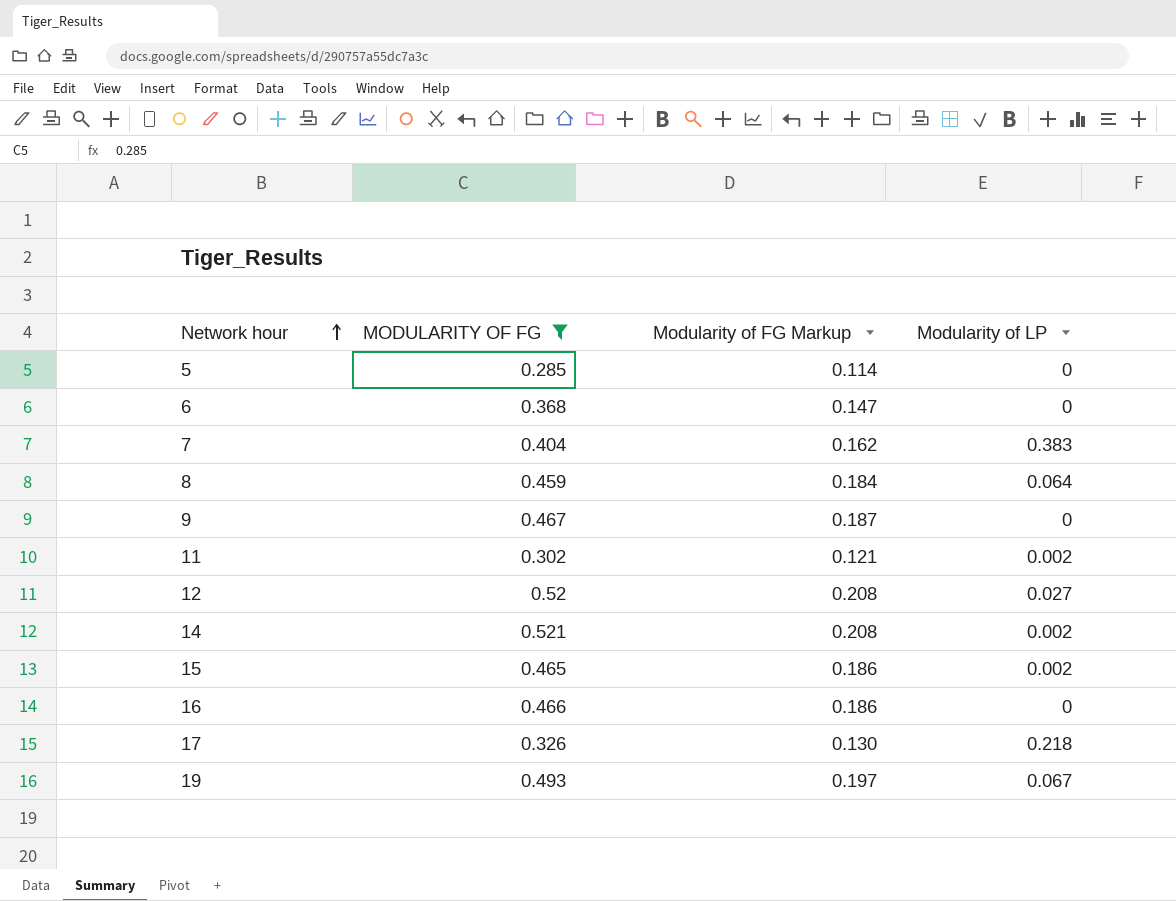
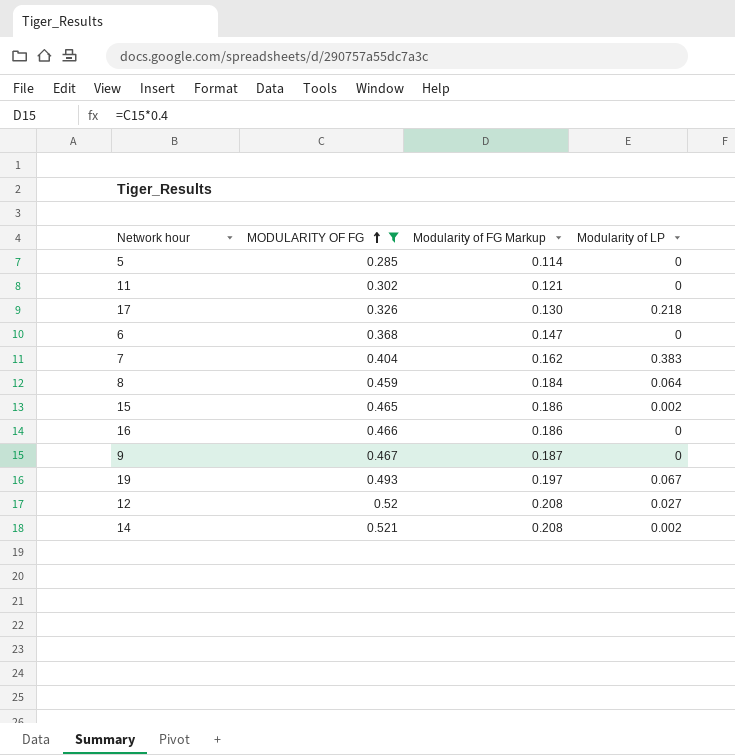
row order: Network hour ascending -> MODULARITY OF FG ascending
11 | Modularity of LP: 0.002 -> 0

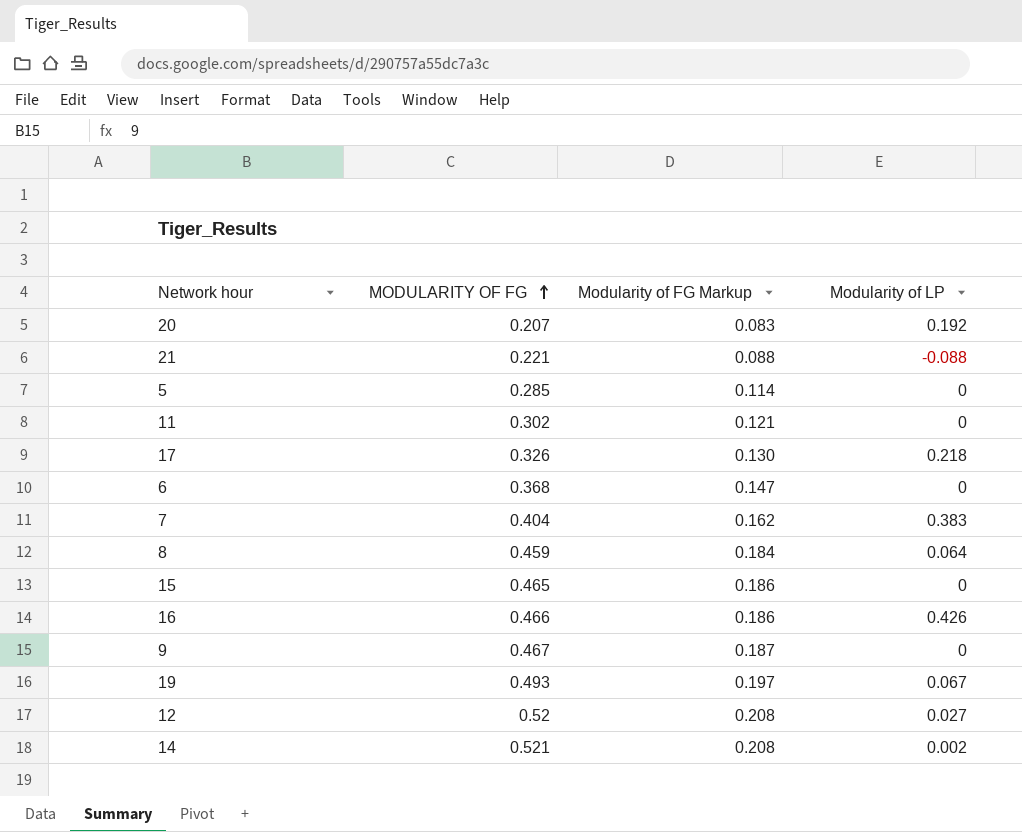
filter: MODULARITY OF FG >= 0.285 -> none
15 | Modularity of LP: 0.002 -> 0
16 | Modularity of LP: 0 -> 0.426

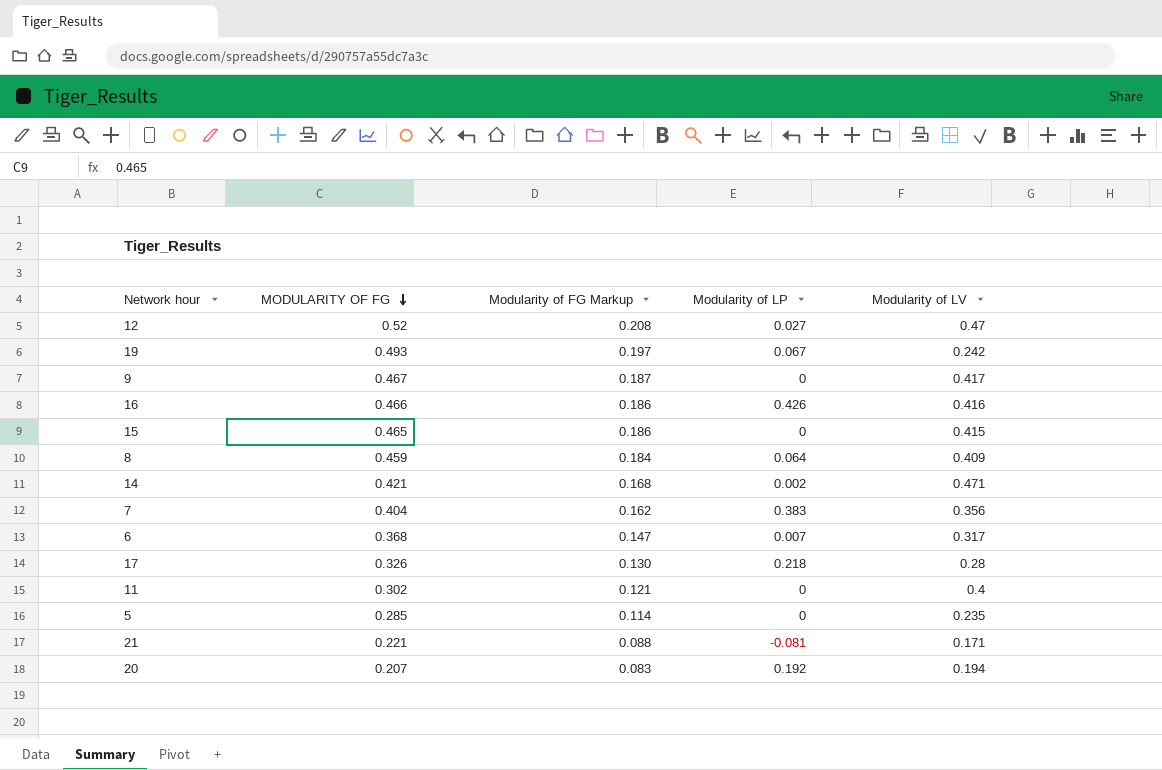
row order: MODULARITY OF FG ascending -> MODULARITY OF FG descending
column Modularity of LV | position: none -> 5
14 | MODULARITY OF FG: 0.521 -> 0.421
14 | Modularity of FG Markup: 0.208 -> 0.168
6 | Modularity of LP: 0 -> 0.007
21 | Modularity of LP: -0.088 -> -0.081

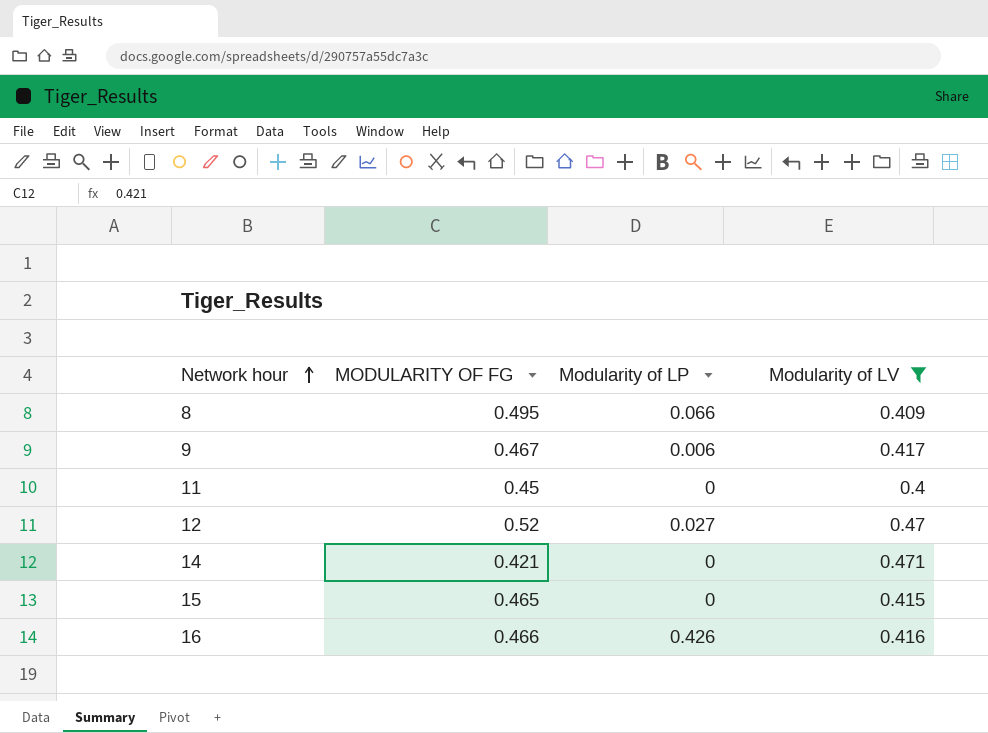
filter: none -> Modularity of LV >= 0.4
row order: MODULARITY OF FG descending -> Network hour ascending
column Modularity of FG Markup | formula: [MODULARITY OF FG] * 0.4 -> none
8 | MODULARITY OF FG: 0.459 -> 0.495
8 | Modularity of LP: 0.064 -> 0.066
9 | Modularity of LP: 0 -> 0.006
11 | MODULARITY OF FG: 0.302 -> 0.45
14 | Modularity of LP: 0.002 -> 0

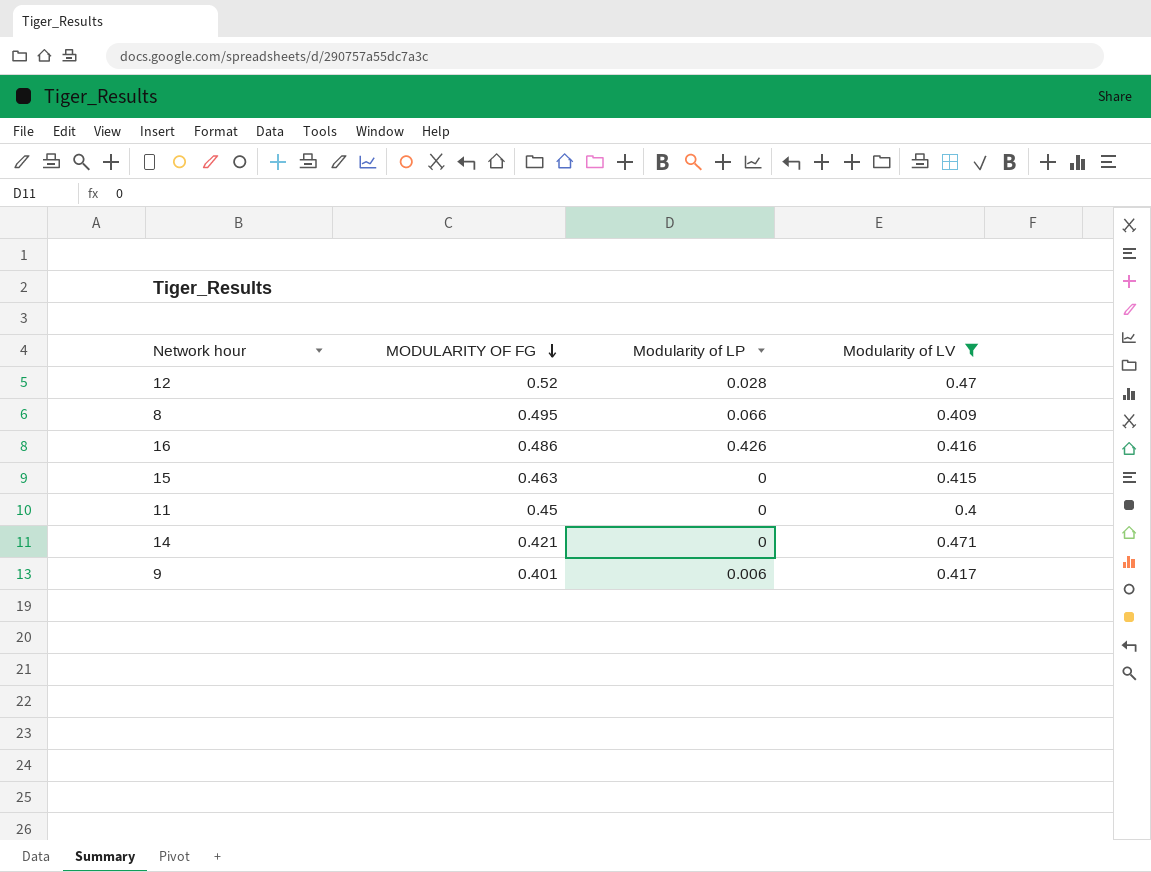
row order: Network hour ascending -> MODULARITY OF FG descending
12 | Modularity of LP: 0.027 -> 0.028
16 | MODULARITY OF FG: 0.466 -> 0.486
15 | MODULARITY OF FG: 0.465 -> 0.463
9 | MODULARITY OF FG: 0.467 -> 0.401

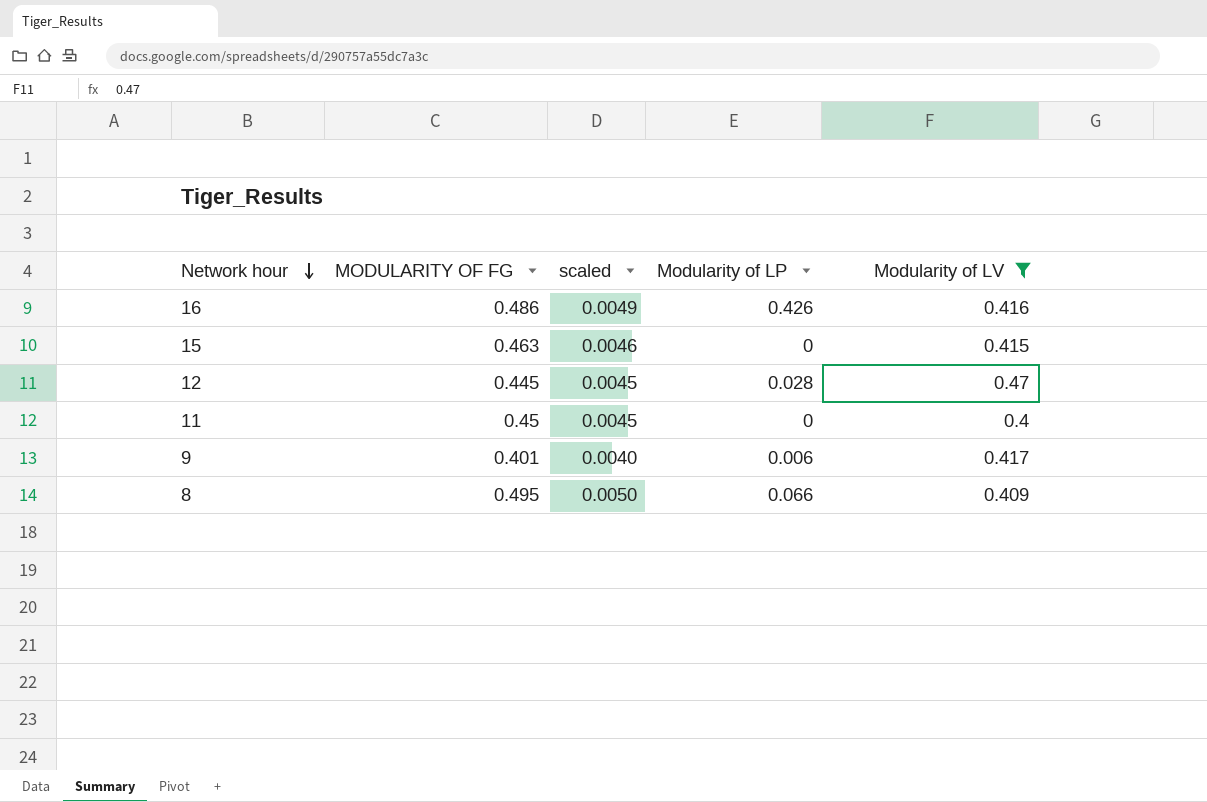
row order: MODULARITY OF FG descending -> Network hour descending
column scaled | formula: none -> [MODULARITY OF FG] * 0.01
row 14: 0.421 | 0 | 0.471 -> none
12 | MODULARITY OF FG: 0.52 -> 0.445

